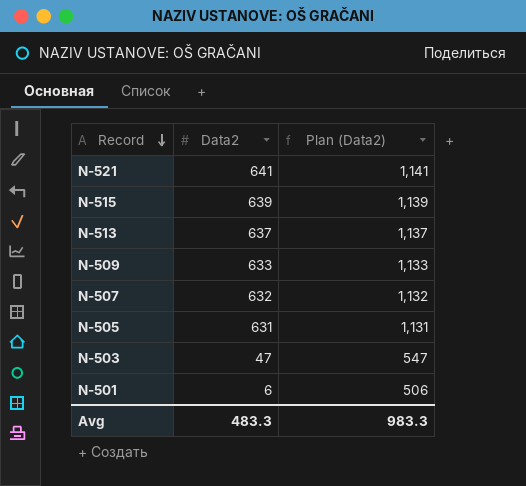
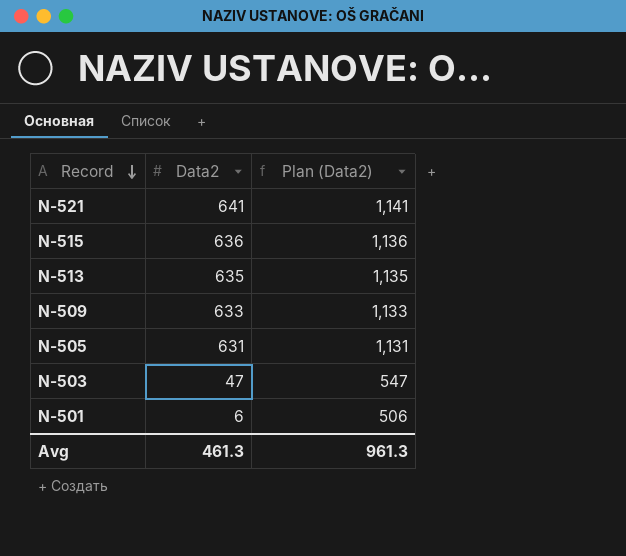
row N-507: 632 | 1,132 -> none
N-515 | Data2: 639 -> 636
N-515 | Plan (Data2): 1,139 -> 1,136
N-513 | Data2: 637 -> 635
N-513 | Plan (Data2): 1,137 -> 1,135
Avg | Data2: 483.3 -> 461.3
Avg | Plan (Data2): 983.3 -> 961.3

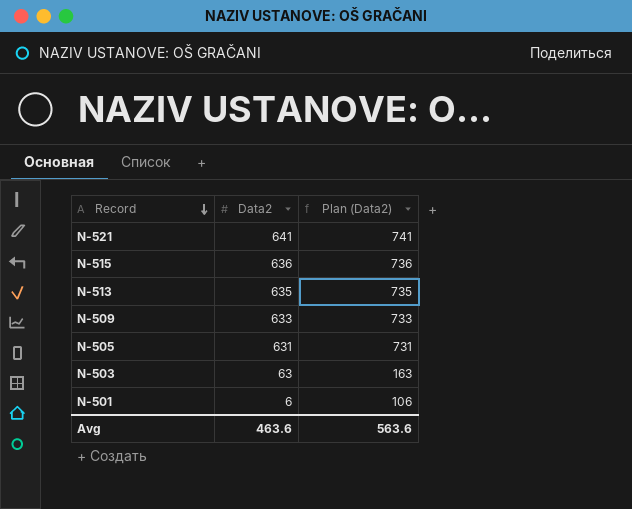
column Plan (Data2) | formula: [Data2] + 500 -> [Data2] + 100
N-503 | Data2: 47 -> 63
Avg | Data2: 461.3 -> 463.6
Avg | Plan (Data2): 961.3 -> 563.6

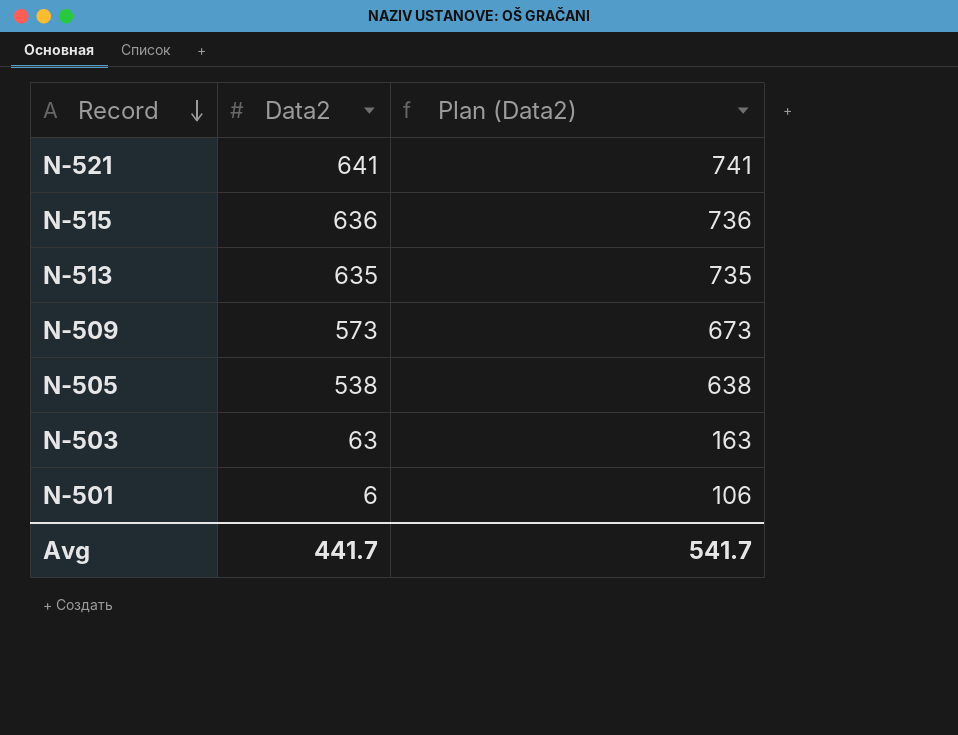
N-509 | Data2: 633 -> 573
N-509 | Plan (Data2): 733 -> 673
N-505 | Data2: 631 -> 538
N-505 | Plan (Data2): 731 -> 638
Avg | Data2: 463.6 -> 441.7
Avg | Plan (Data2): 563.6 -> 541.7

